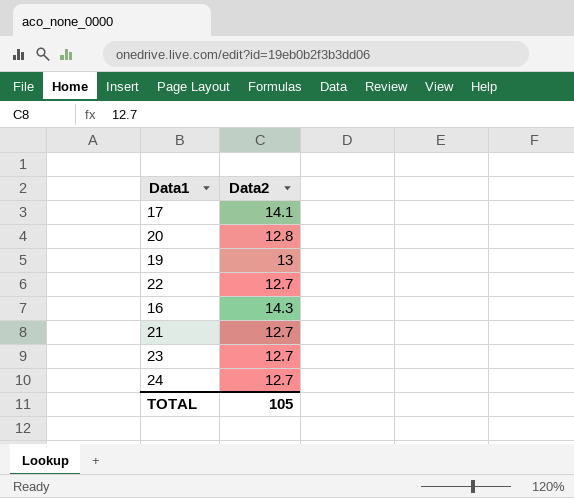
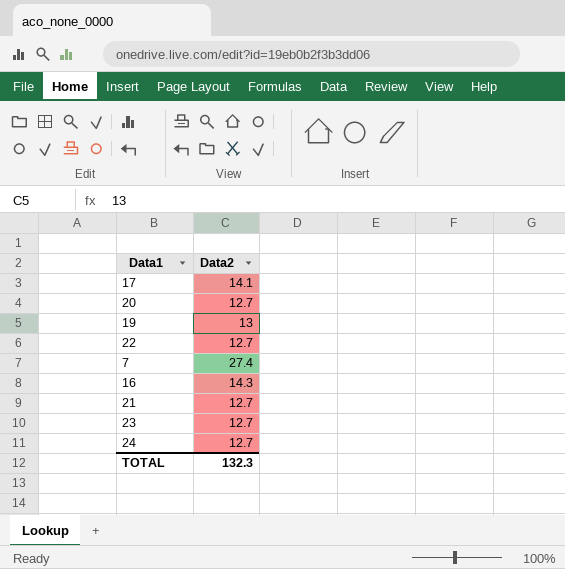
20 | Data2: 12.8 -> 12.7
row 7: none -> 27.4
TOTAL | Data2: 105 -> 132.3

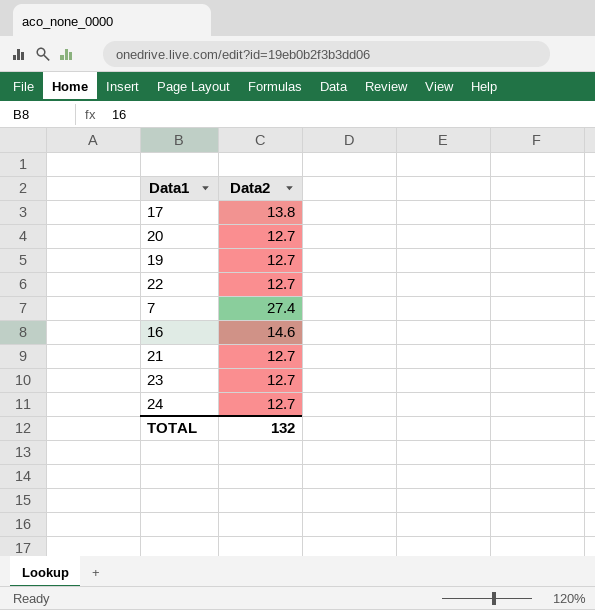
17 | Data2: 14.1 -> 13.8
19 | Data2: 13 -> 12.7
16 | Data2: 14.3 -> 14.6
TOTAL | Data2: 132.3 -> 132

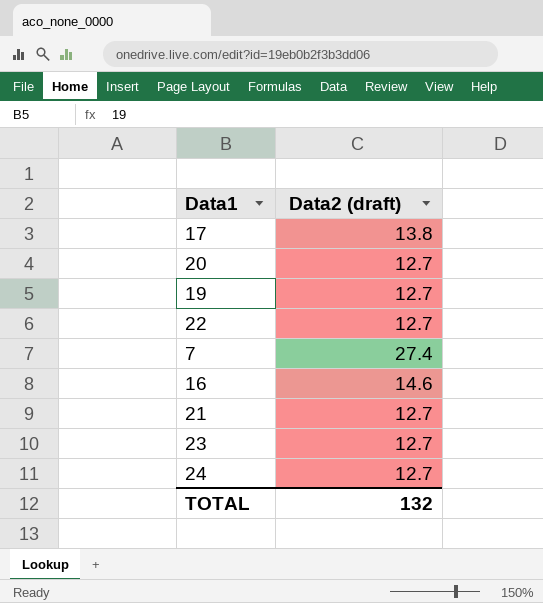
column name: Data2 -> Data2 (draft)

